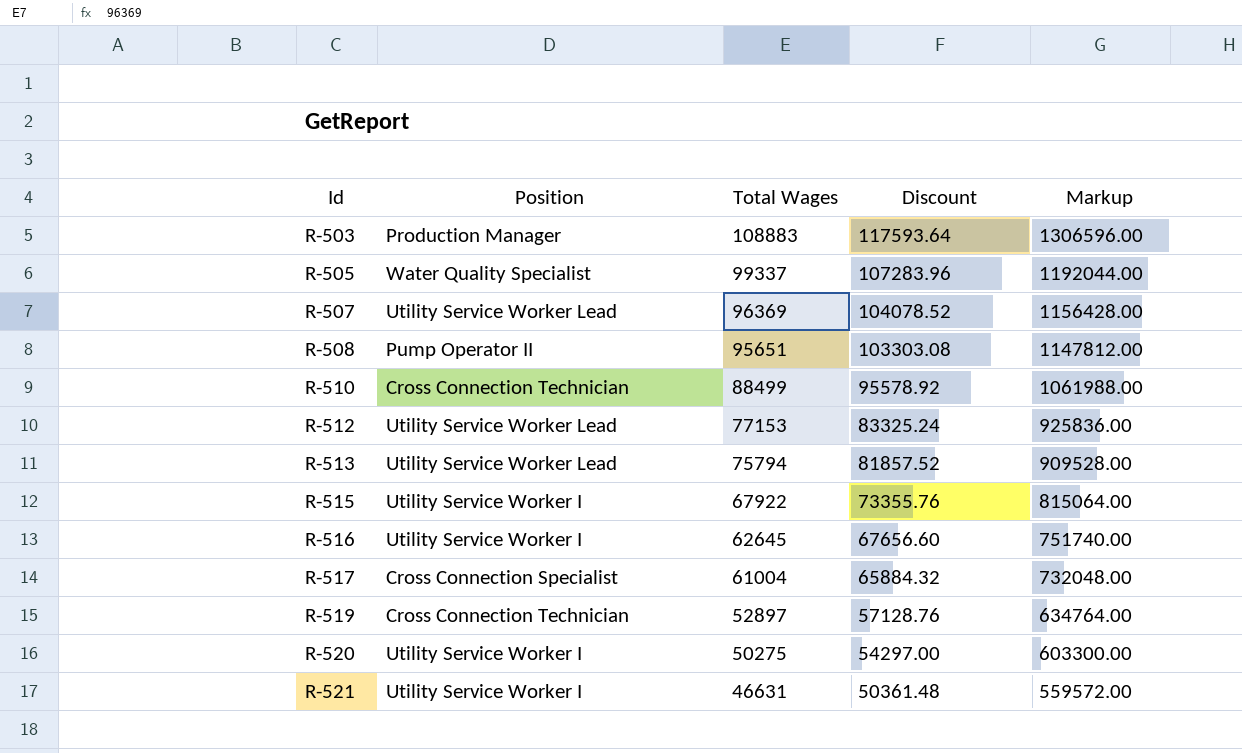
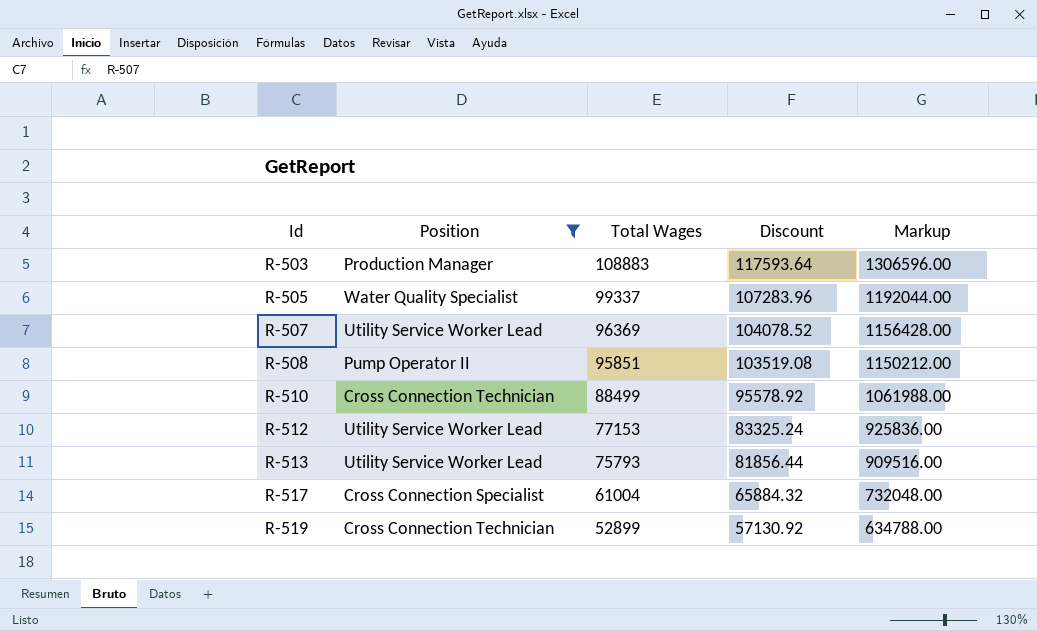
filter: none -> Position != Utility Service Worker I
R-508 | Total Wages: 95651 -> 95851
R-508 | Discount: 103303.08 -> 103519.08
R-508 | Markup: 1147812.00 -> 1150212.00
R-513 | Total Wages: 75794 -> 75793
R-513 | Discount: 81857.52 -> 81856.44
R-513 | Markup: 909528.00 -> 909516.00
R-519 | Total Wages: 52897 -> 52899
R-519 | Discount: 57128.76 -> 57130.92
R-519 | Markup: 634764.00 -> 634788.00

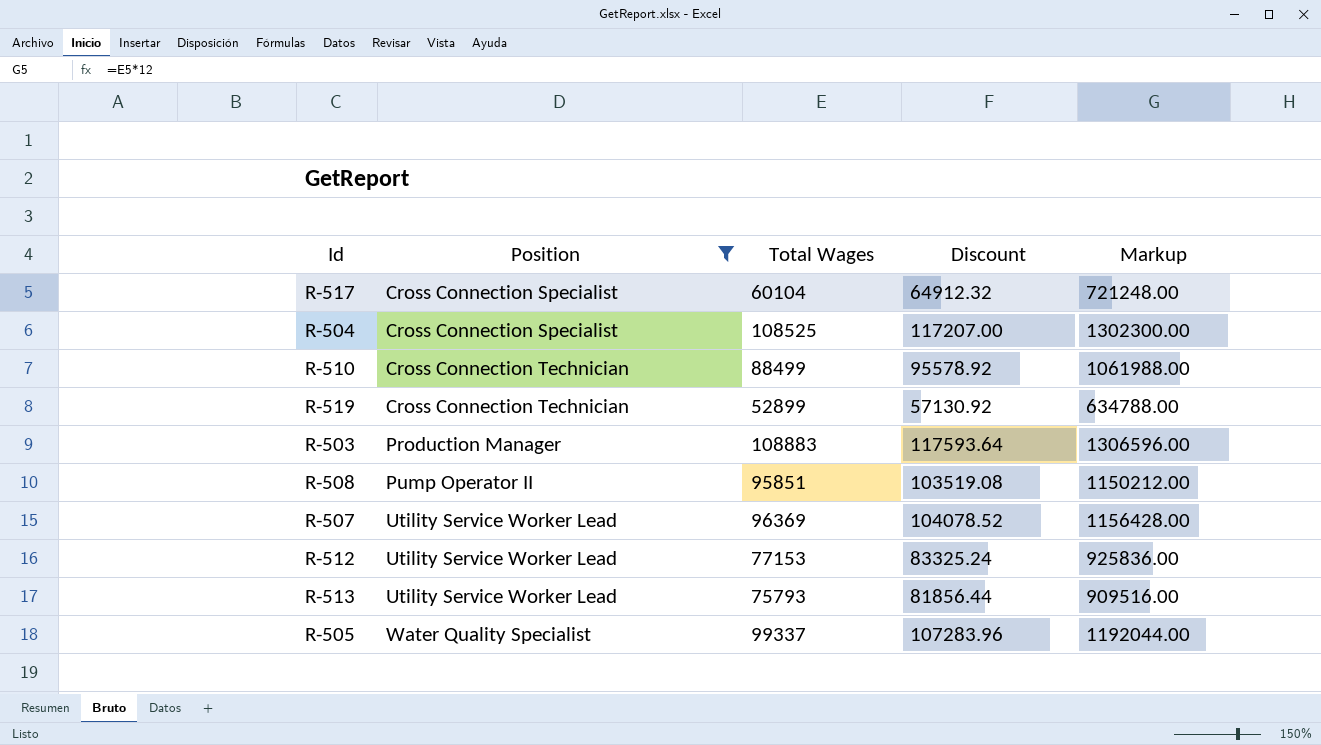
row order: Id ascending -> Position ascending
R-517 | Total Wages: 61004 -> 60104
R-517 | Discount: 65884.32 -> 64912.32
R-517 | Markup: 732048.00 -> 721248.00
row R-504: none -> Cross Connection Specialist | 108525 | 117207.00 | 1302300.00

